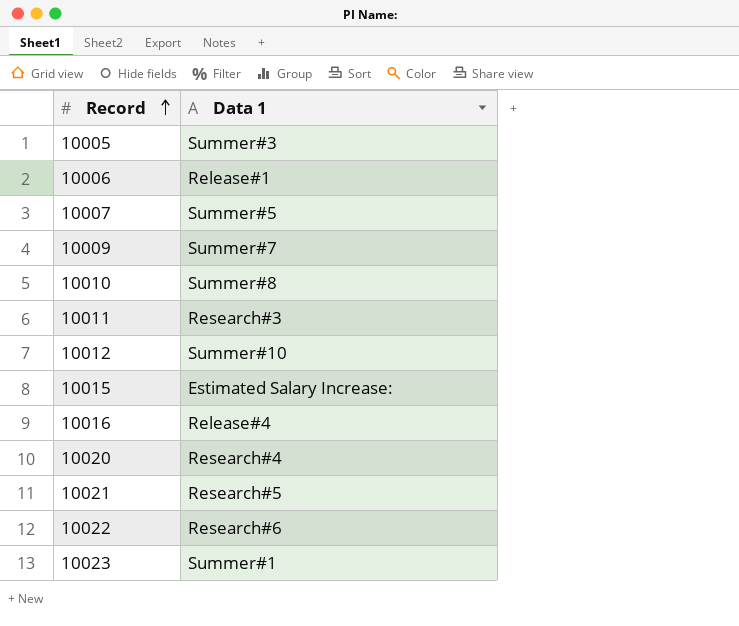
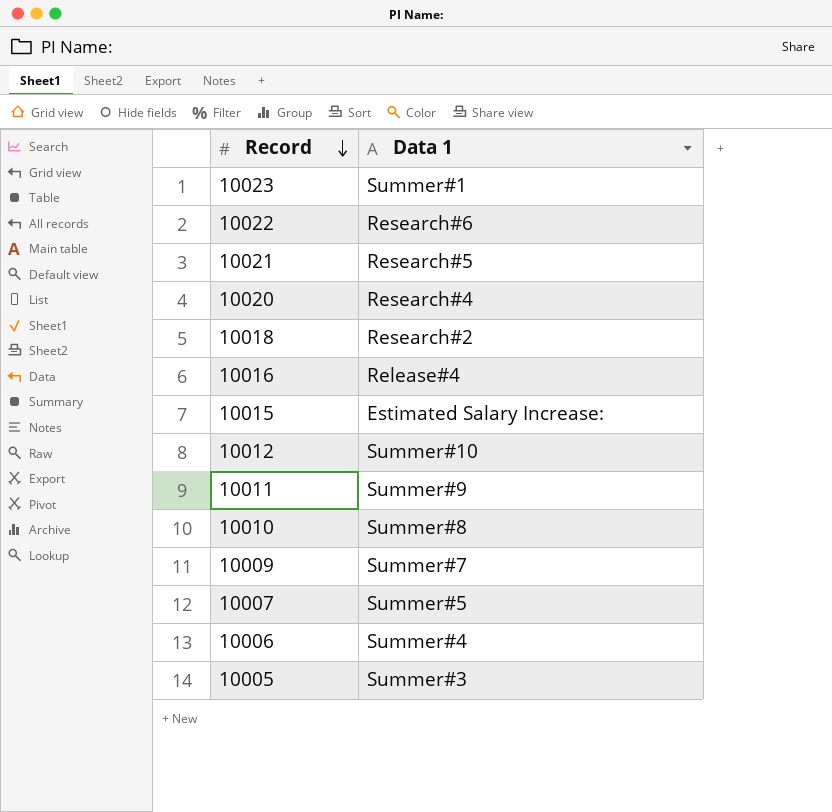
row order: Record ascending -> Record descending
row 10018: none -> Research#2
10011 | Data 1: Research#3 -> Summer#9
10006 | Data 1: Release#1 -> Summer#4

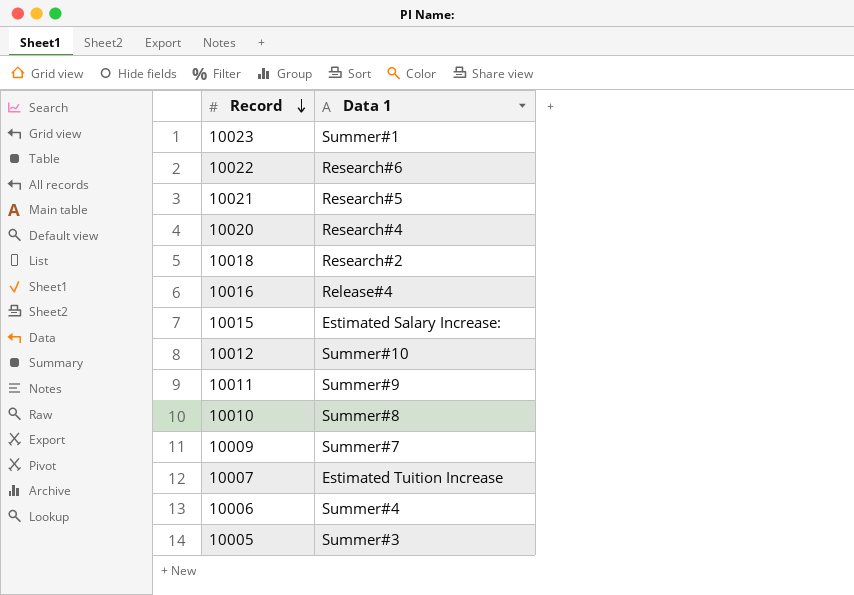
10007 | Data 1: Summer#5 -> Estimated Tuition Increase

